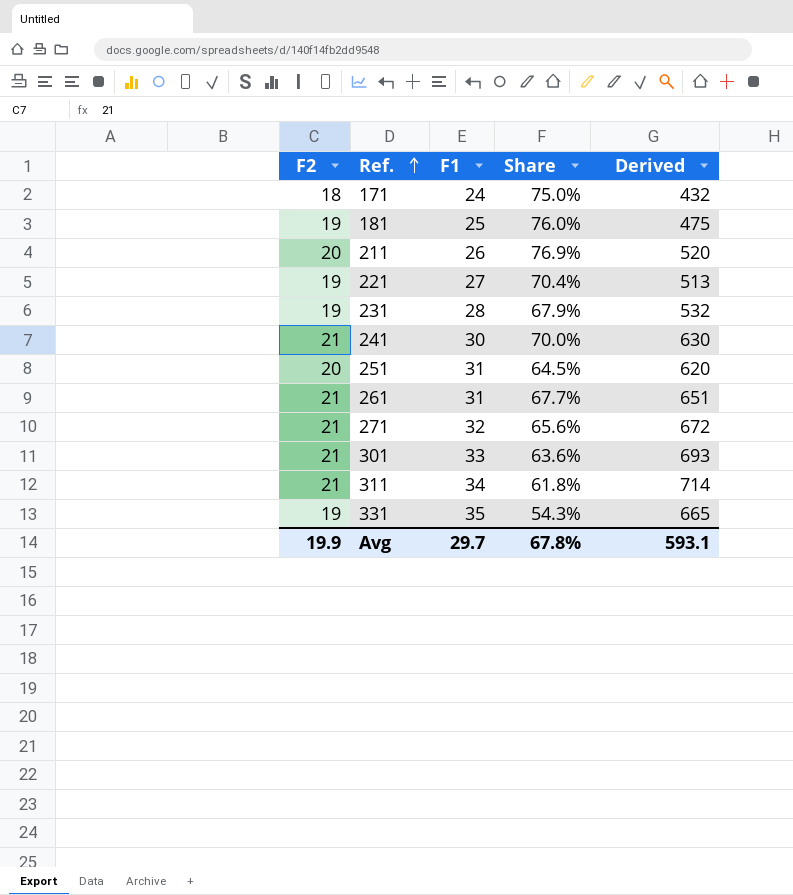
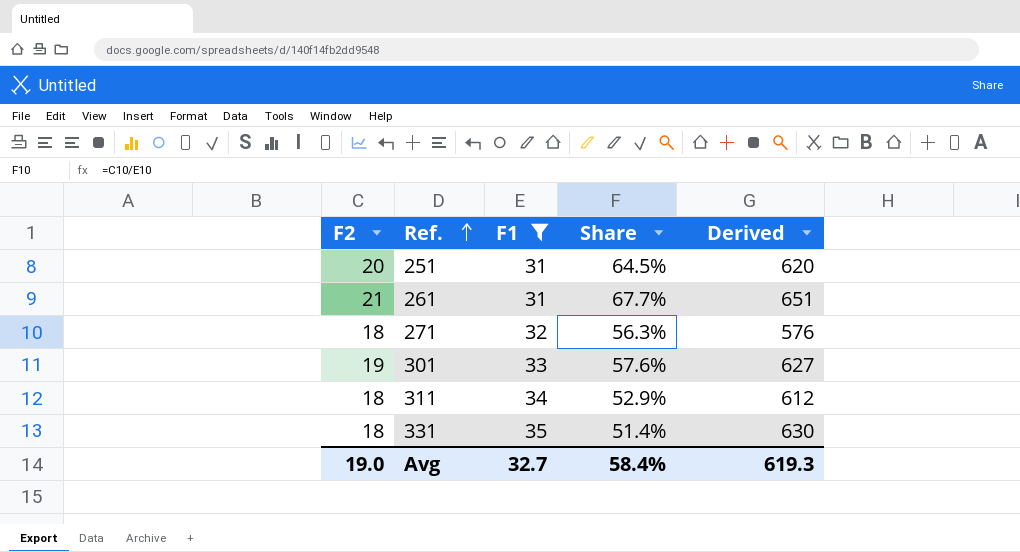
filter: none -> F1 >= 31
271 | F2: 21 -> 18
271 | Share: 65.6% -> 56.3%
271 | Derived: 672 -> 576
301 | F2: 21 -> 19
301 | Share: 63.6% -> 57.6%
301 | Derived: 693 -> 627
311 | F2: 21 -> 18
311 | Share: 61.8% -> 52.9%
311 | Derived: 714 -> 612
331 | F2: 19 -> 18
331 | Share: 54.3% -> 51.4%
331 | Derived: 665 -> 630
Avg | F2: 19.9 -> 19.0
Avg | F1: 29.7 -> 32.7
Avg | Share: 67.8% -> 58.4%
Avg | Derived: 593.1 -> 619.3

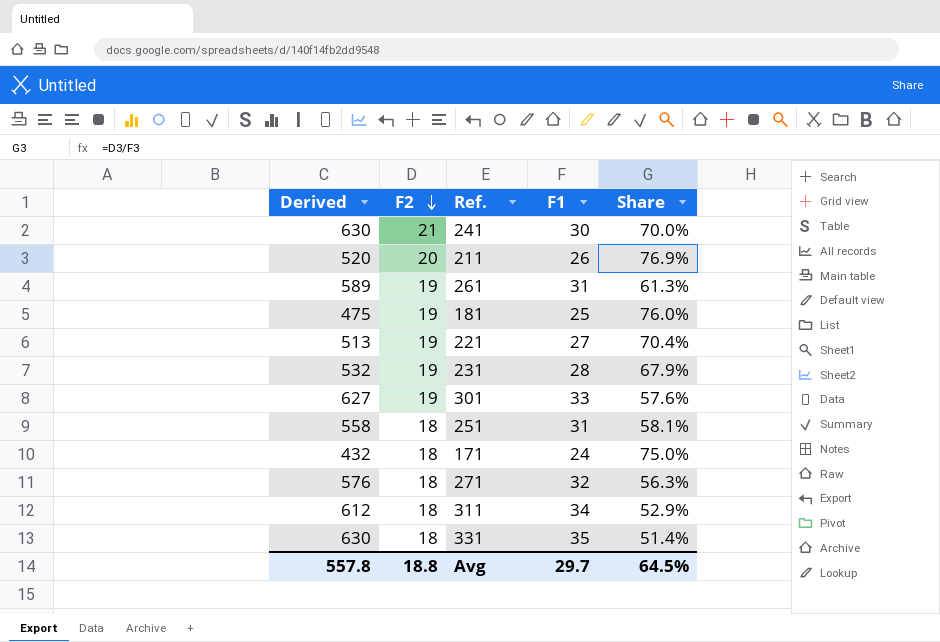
filter: F1 >= 31 -> none
row order: Ref. ascending -> F2 descending
column Derived | position: 5 -> 1
261 | Derived: 651 -> 589
261 | F2: 21 -> 19
261 | Share: 67.7% -> 61.3%
251 | Derived: 620 -> 558
251 | F2: 20 -> 18
251 | Share: 64.5% -> 58.1%
Avg | Derived: 619.3 -> 557.8
Avg | F2: 19.0 -> 18.8
Avg | F1: 32.7 -> 29.7
Avg | Share: 58.4% -> 64.5%

